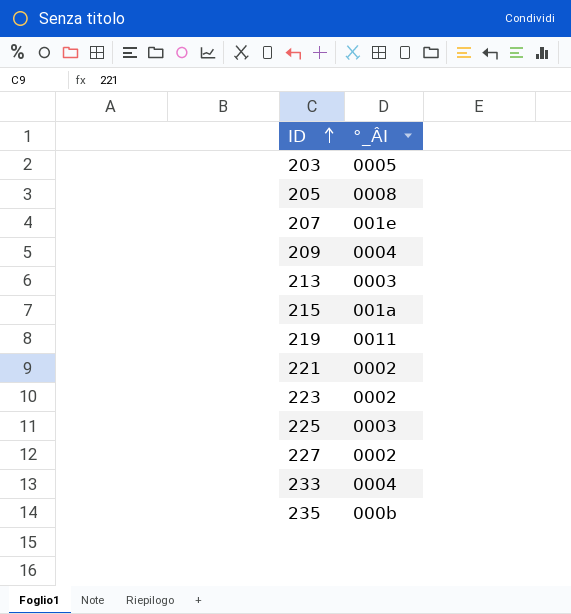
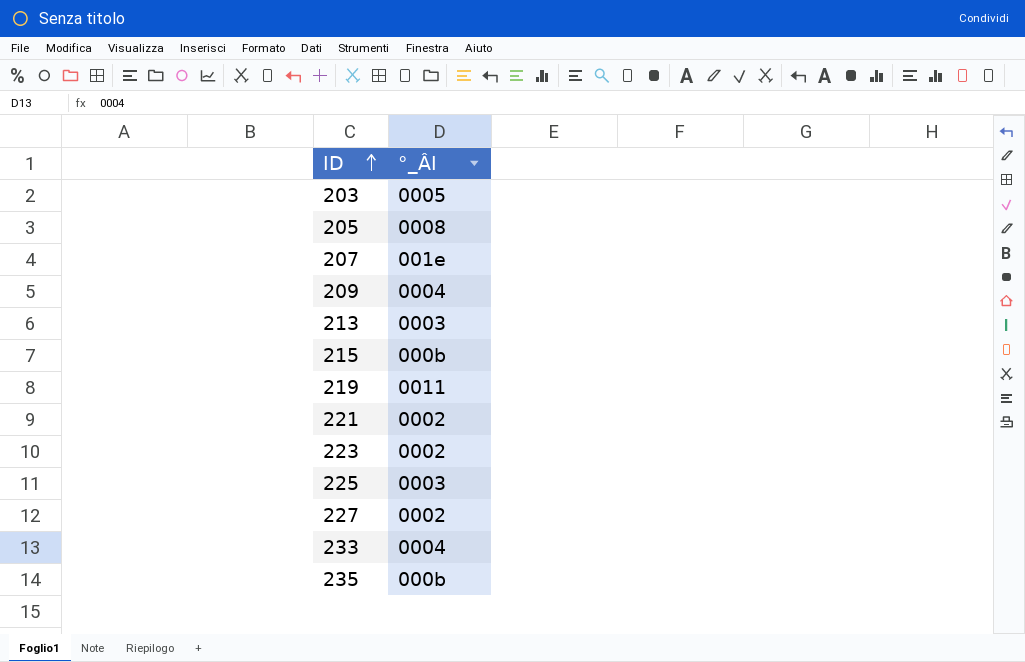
215 | °_ÂI: 001a -> 000b

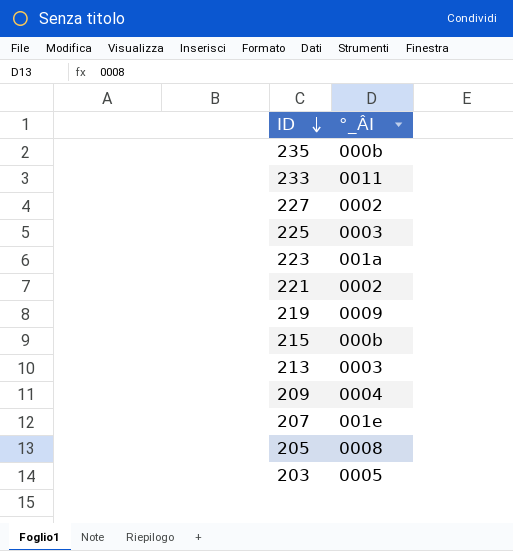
row order: ID ascending -> ID descending
233 | °_ÂI: 0004 -> 0011
223 | °_ÂI: 0002 -> 001a
219 | °_ÂI: 0011 -> 0009

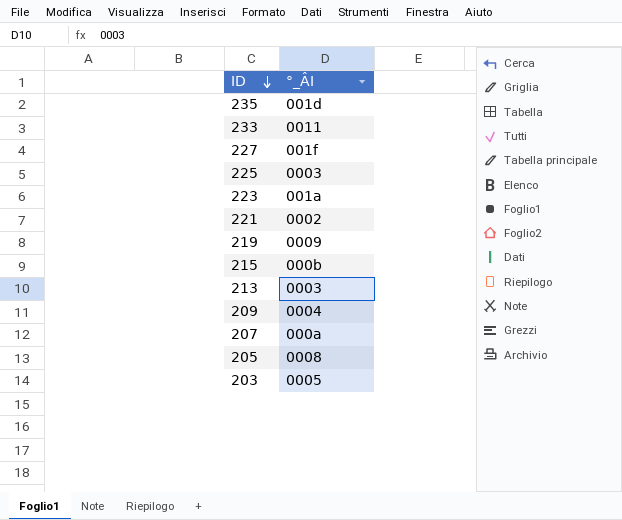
235 | °_ÂI: 000b -> 001d
227 | °_ÂI: 0002 -> 001f
207 | °_ÂI: 001e -> 000a

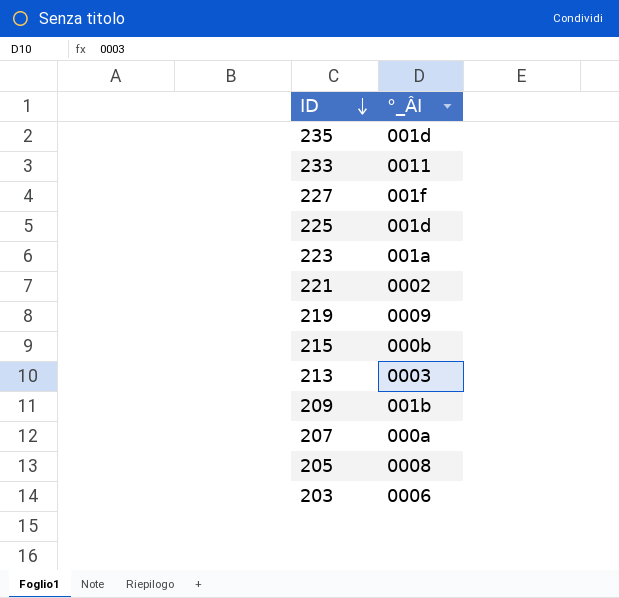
225 | °_ÂI: 0003 -> 001d
209 | °_ÂI: 0004 -> 001b
203 | °_ÂI: 0005 -> 0006

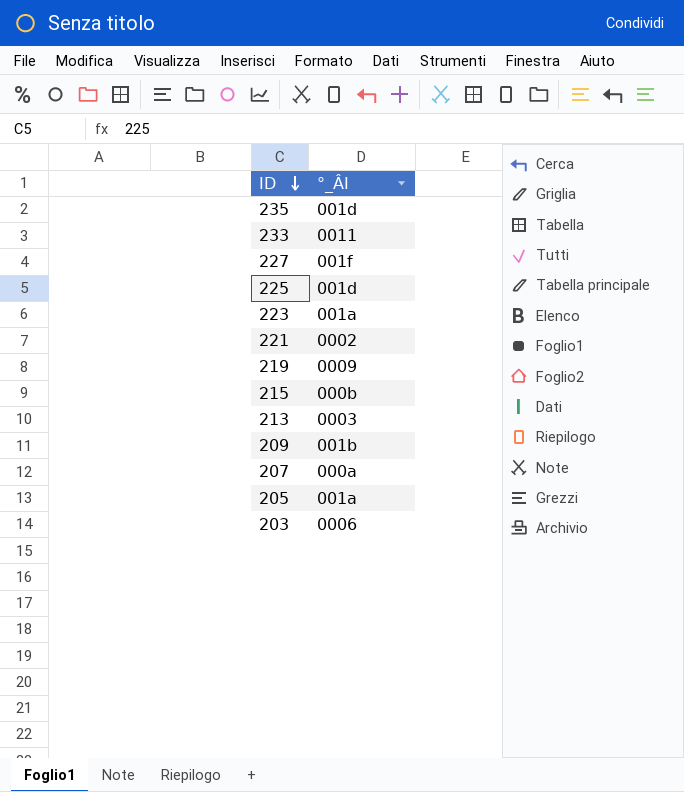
205 | °_ÂI: 0008 -> 001a

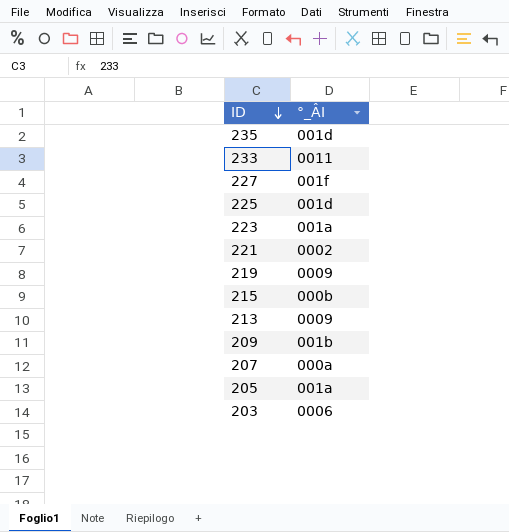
213 | °_ÂI: 0003 -> 0009

